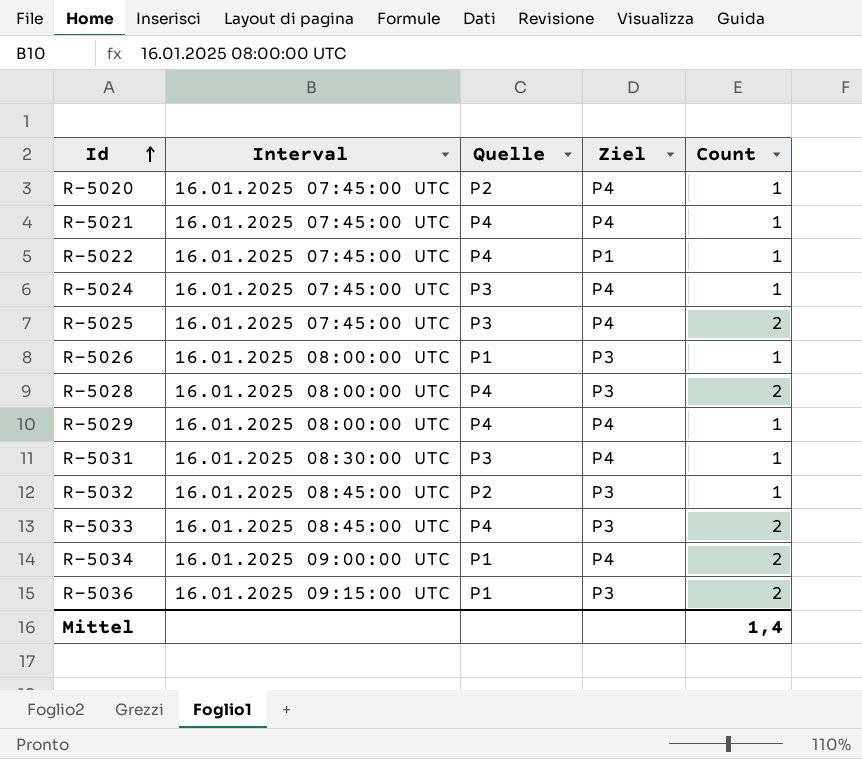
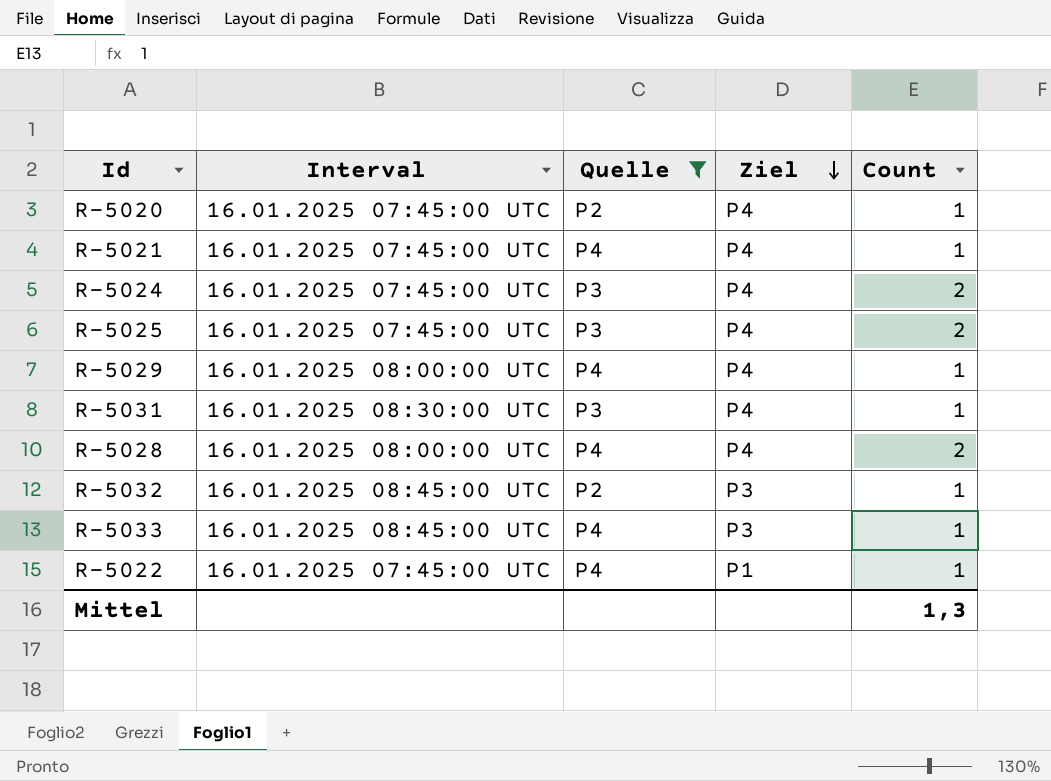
filter: none -> Quelle != P1
row order: Id ascending -> Ziel descending
R-5024 | Count: 1 -> 2
R-5028 | Ziel: P3 -> P4
R-5033 | Count: 2 -> 1
Mittel | Count: 1,4 -> 1,3

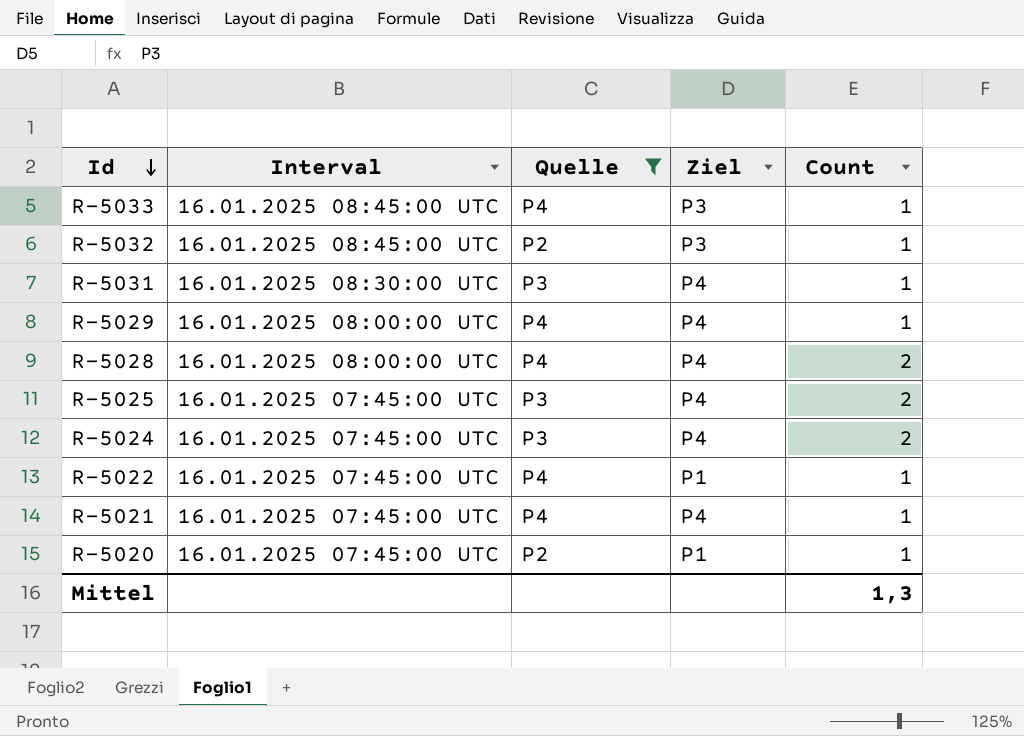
row order: Ziel descending -> Id descending
R-5020 | Ziel: P4 -> P1

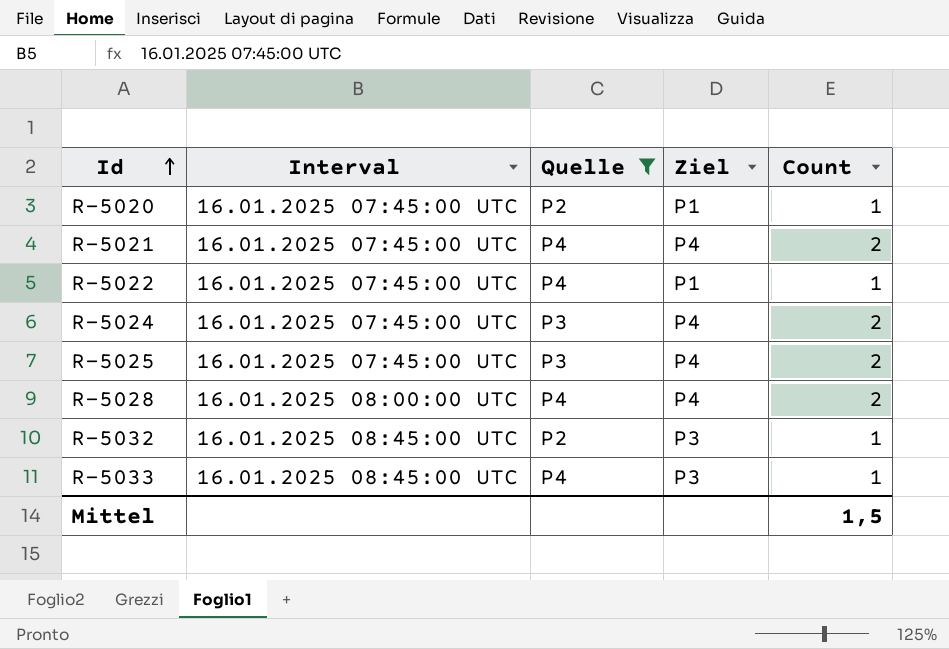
row order: Id descending -> Id ascending
row R-5031: 16.01.2025 08:30:00 UTC | P3 | P4 | 1 -> none
row R-5029: 16.01.2025 08:00:00 UTC | P4 | P4 | 1 -> none
R-5021 | Count: 1 -> 2
Mittel | Count: 1,3 -> 1,5

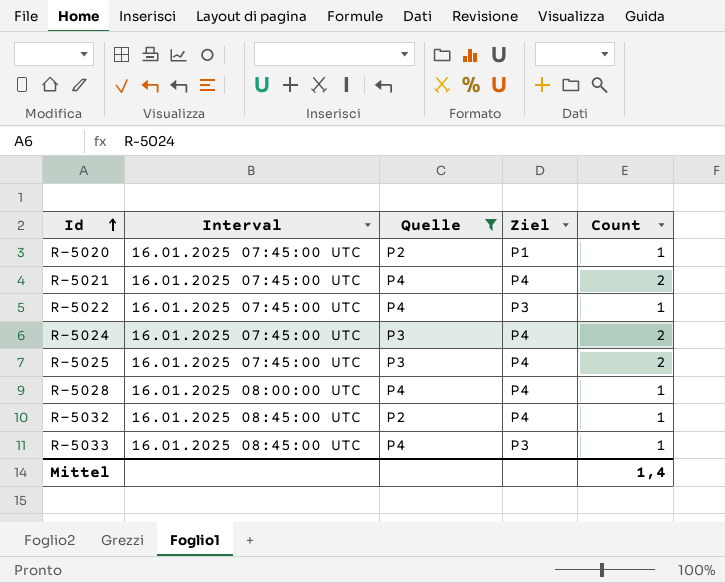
R-5022 | Ziel: P1 -> P3
R-5028 | Count: 2 -> 1
R-5032 | Ziel: P3 -> P4
Mittel | Count: 1,5 -> 1,4

